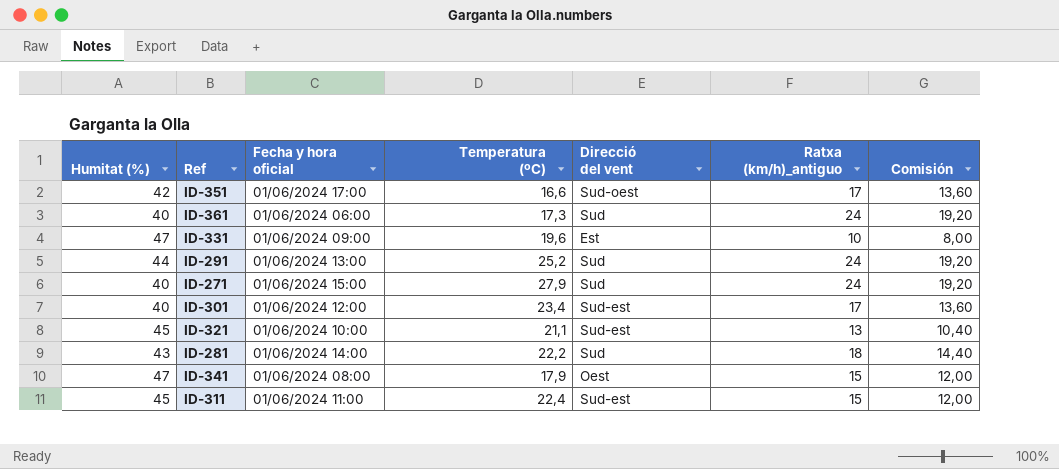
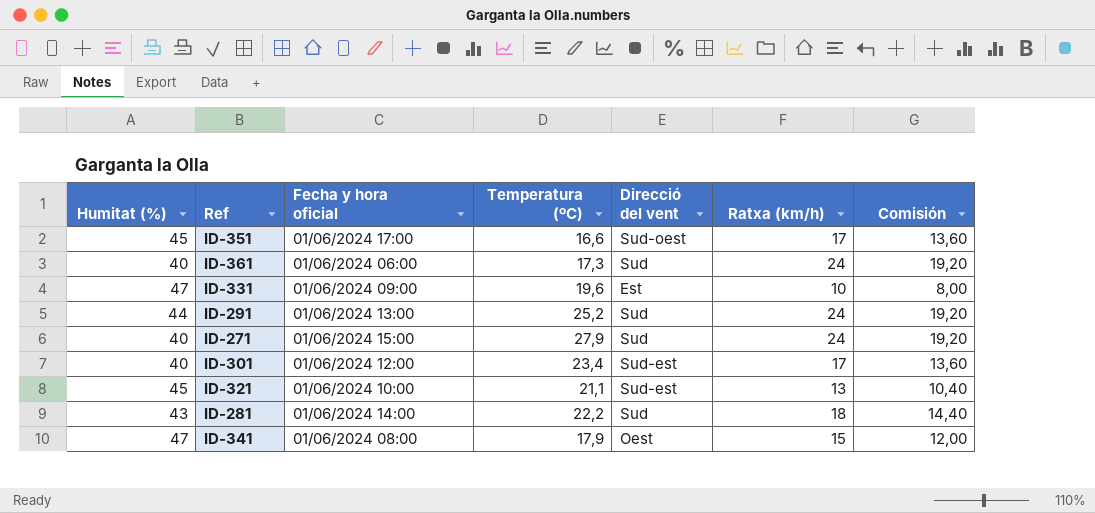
column name: Ratxa (km/h)_antiguo -> Ratxa (km/h)
row ID-311: 45 | 01/06/2024 11:00 | 22,4 | Sud-est | 15 | 12,00 -> none
ID-351 | Humitat (%): 42 -> 45

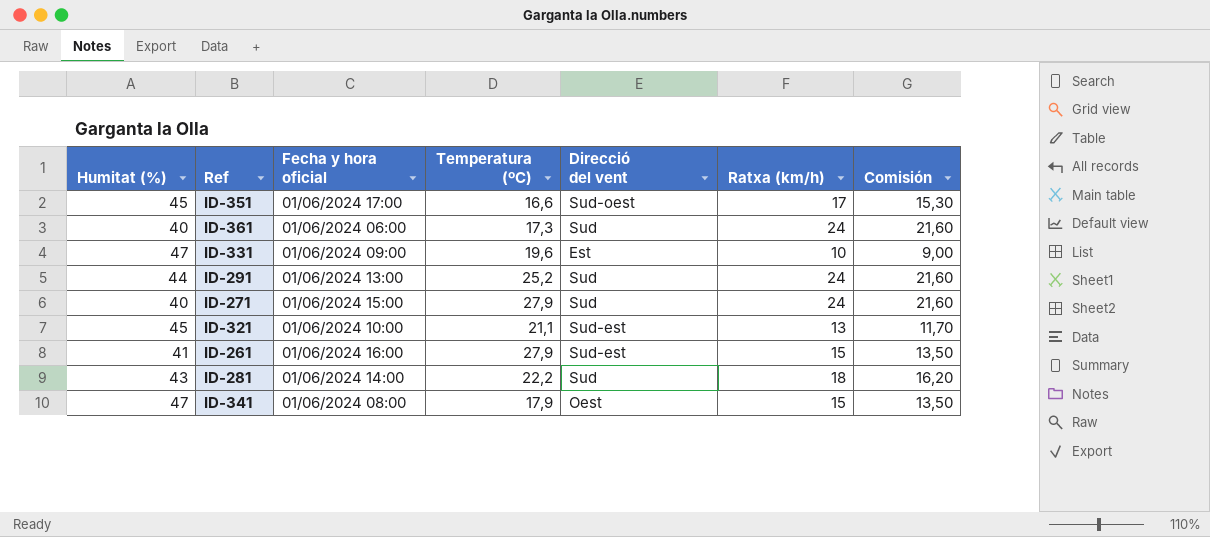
column Comisión | formula: [Ratxa (km/h)] * 0,8 -> [Ratxa (km/h)] * 0,9
row ID-301: 40 | 01/06/2024 12:00 | 23,4 | Sud-est | 17 | 13,60 -> none
row ID-261: none -> 41 | 01/06/2024 16:00 | 27,9 | Sud-est | 15 | 13,50

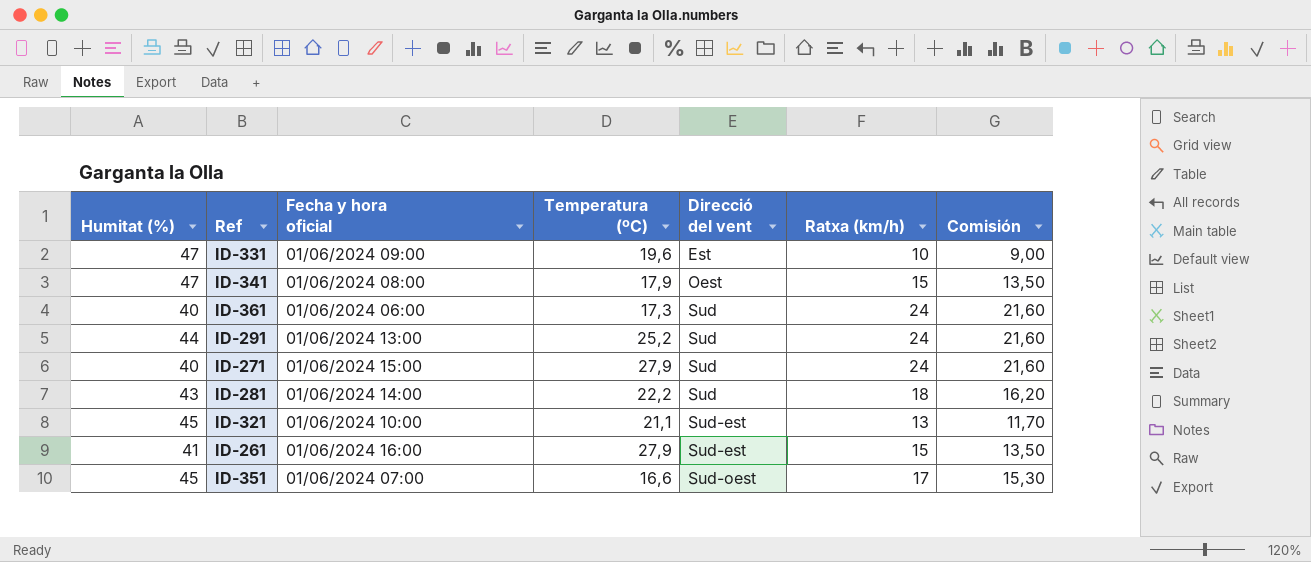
row order: none -> Direcció del vent ascending
ID-351 | Fecha y hora oficial: 01/06/2024 17:00 -> 01/06/2024 07:00

